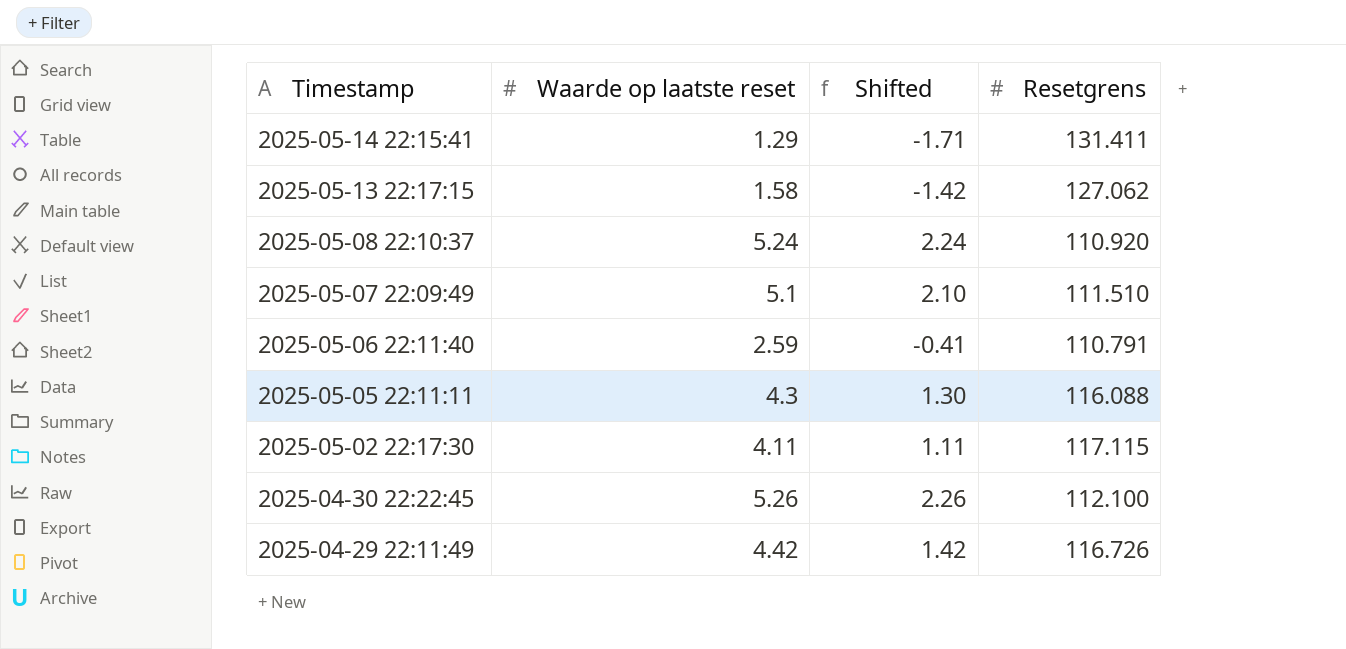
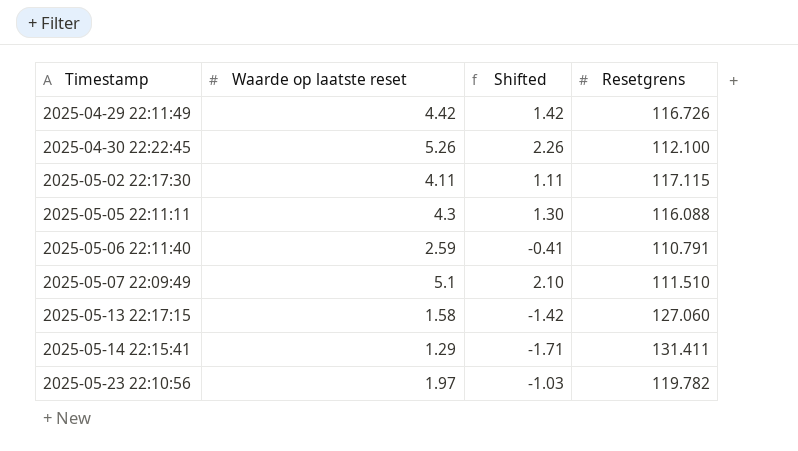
row order: Timestamp descending -> Timestamp ascending
row 2025-05-08 22:10:37: 5.24 | 2.24 | 110.920 -> none
2025-05-13 22:17:15 | Resetgrens: 127.062 -> 127.060
row 2025-05-23 22:10:56: none -> 1.97 | -1.03 | 119.782

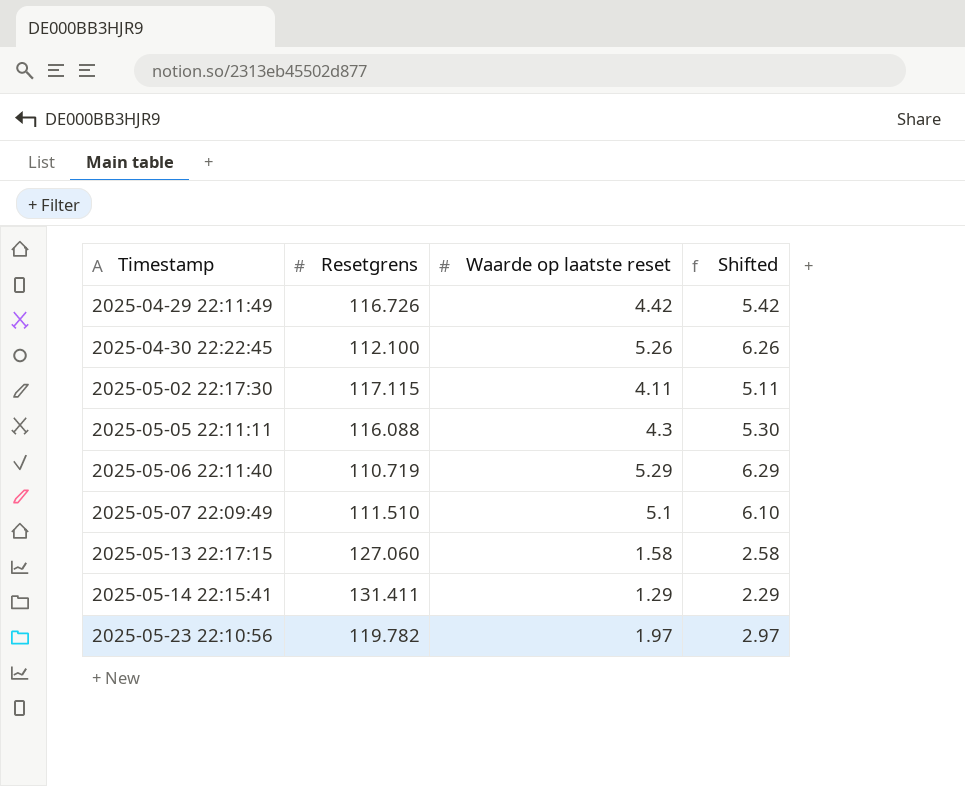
column Resetgrens | position: 4 -> 2
column Shifted | formula: [Waarde op laatste reset] - 3 -> [Waarde op laatste reset] + 1
2025-05-06 22:11:40 | Resetgrens: 110.791 -> 110.719
2025-05-06 22:11:40 | Waarde op laatste reset: 2.59 -> 5.29

